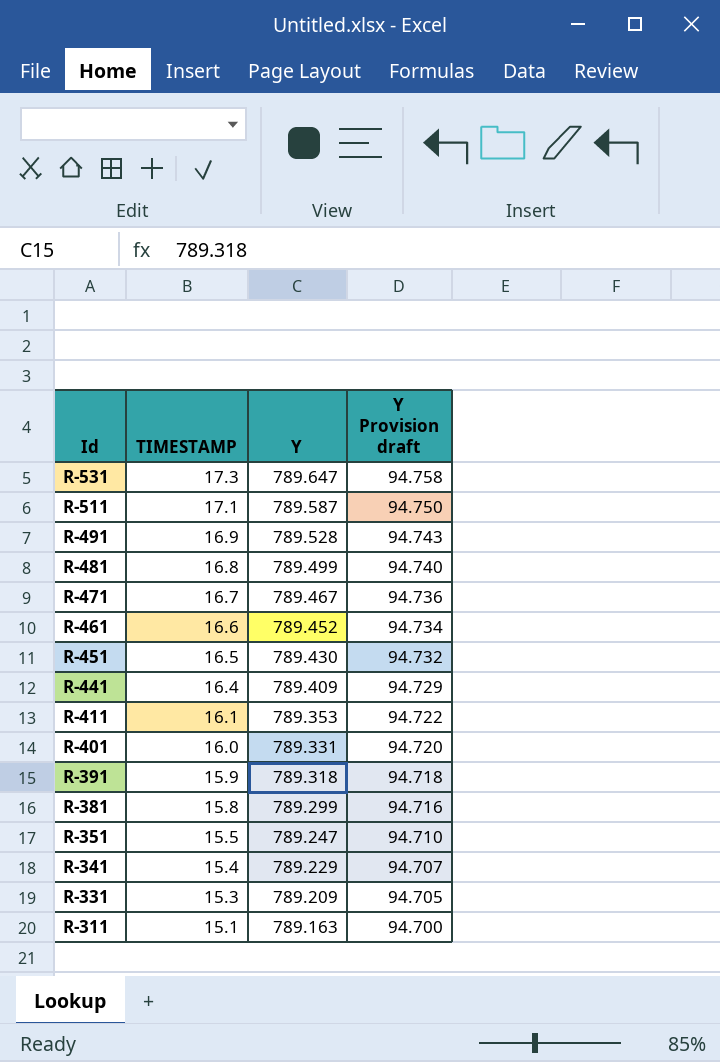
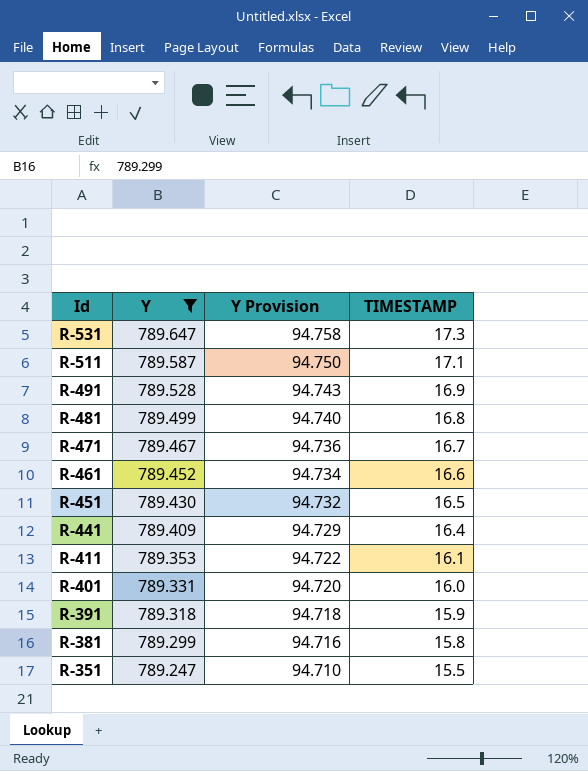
filter: none -> Y >= 789.247
column name: Y Provision draft -> Y Provision
column TIMESTAMP | position: 2 -> 4

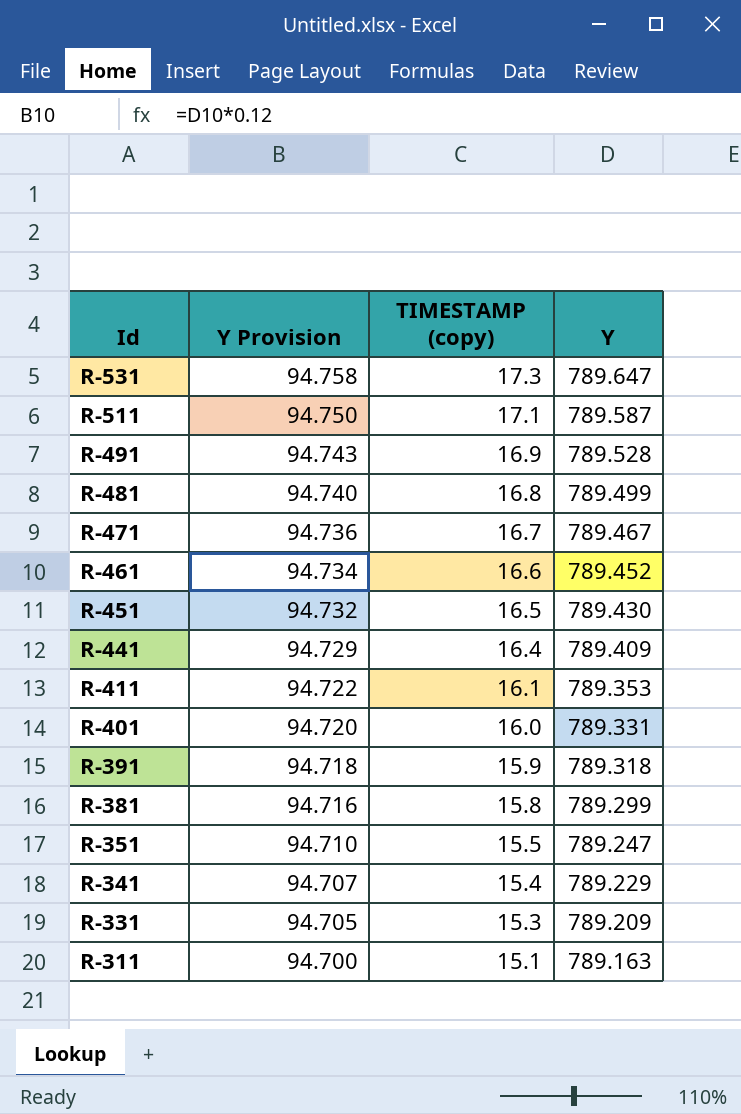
filter: Y >= 789.247 -> none
column name: TIMESTAMP -> TIMESTAMP (copy)
column Y | position: 2 -> 4

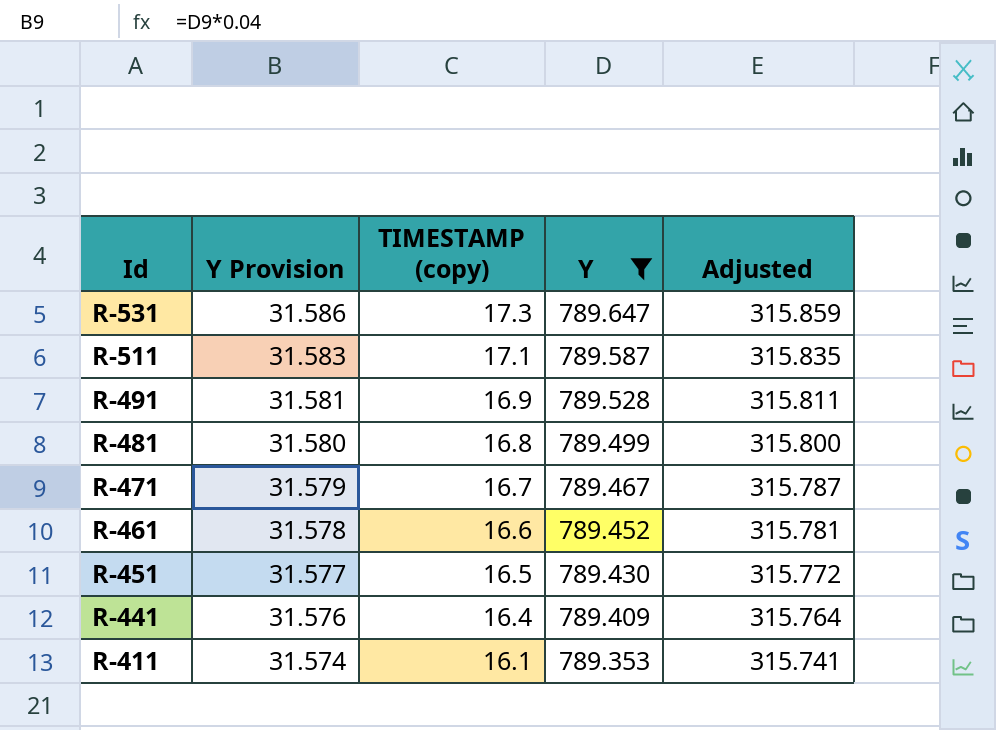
filter: none -> Y >= 789.353
column Y Provision | formula: [Y] * 0.12 -> [Y] * 0.04
column Adjusted | formula: none -> [Y] * 0.4

